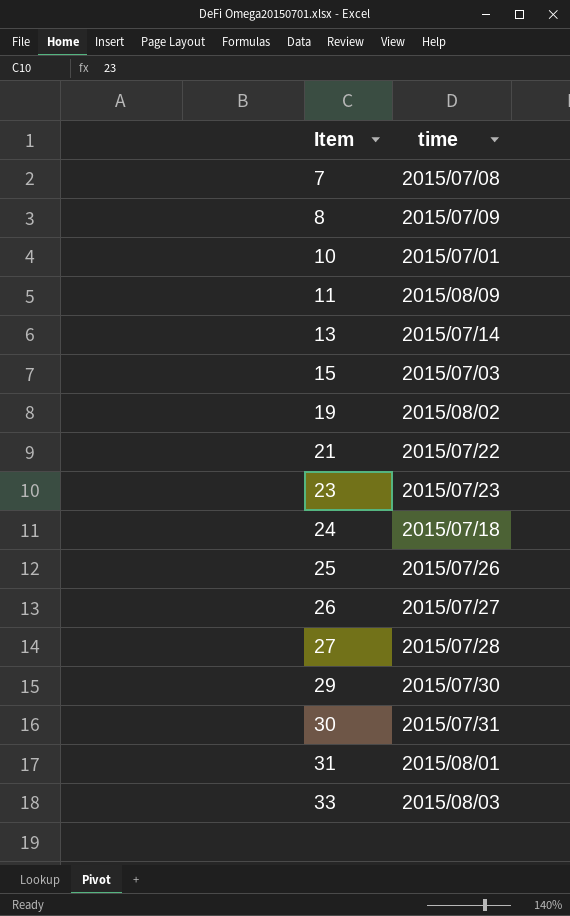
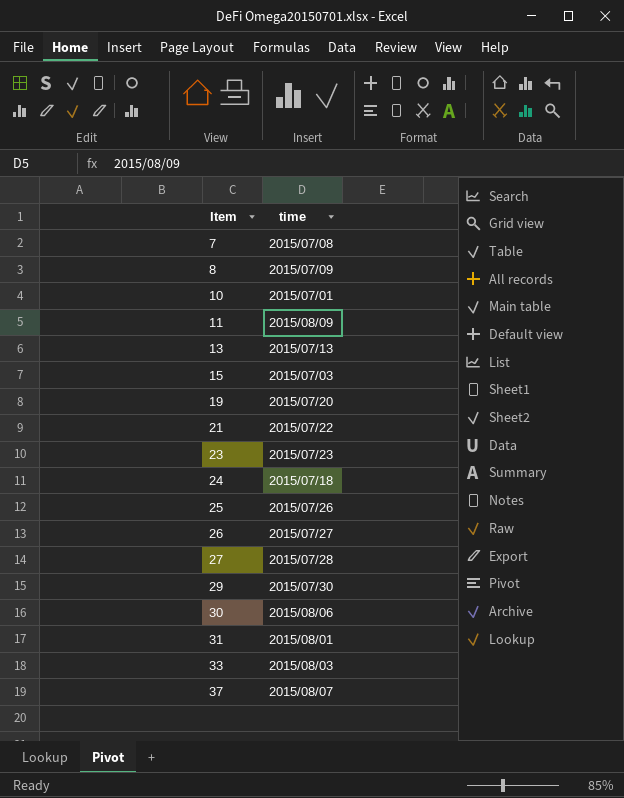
13 | time: 2015/07/14 -> 2015/07/13
19 | time: 2015/08/02 -> 2015/07/20
30 | time: 2015/07/31 -> 2015/08/06
row 37: none -> 2015/08/07

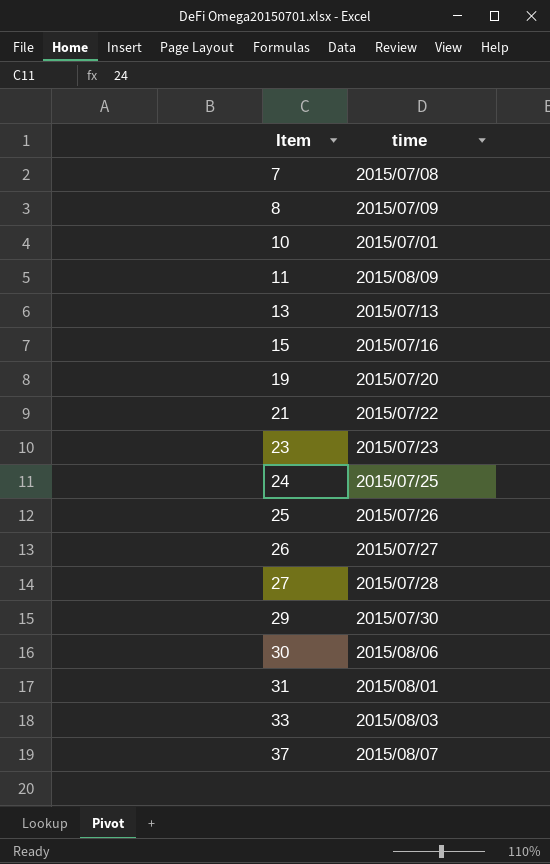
15 | time: 2015/07/03 -> 2015/07/16
24 | time: 2015/07/18 -> 2015/07/25

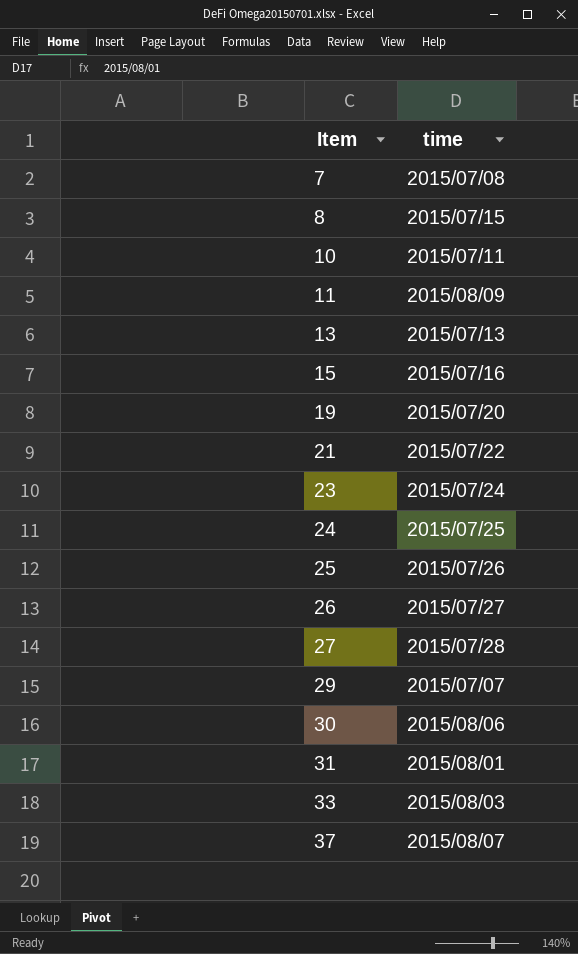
8 | time: 2015/07/09 -> 2015/07/15
10 | time: 2015/07/01 -> 2015/07/11
23 | time: 2015/07/23 -> 2015/07/24
29 | time: 2015/07/30 -> 2015/07/07

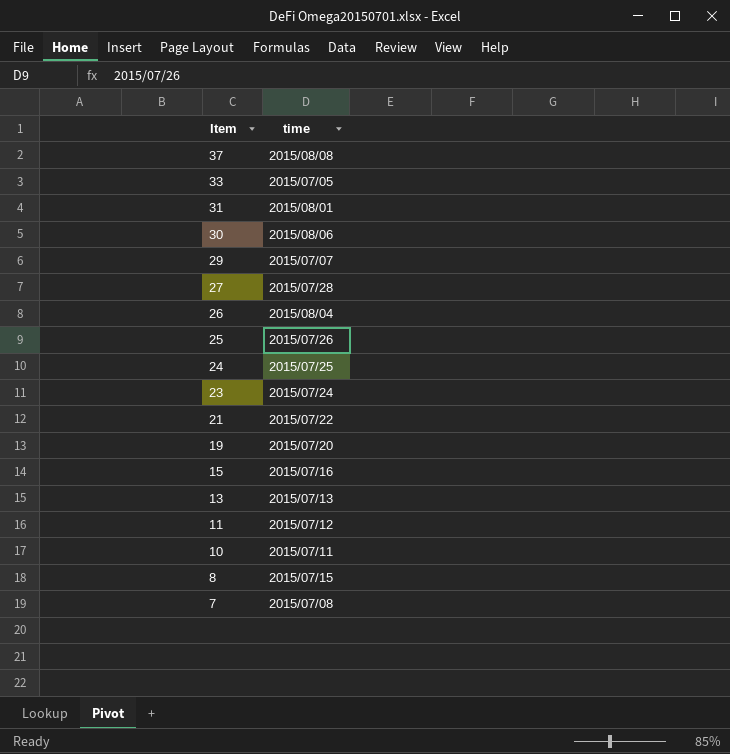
row order: Item ascending -> Item descending
37 | time: 2015/08/07 -> 2015/08/08
33 | time: 2015/08/03 -> 2015/07/05
26 | time: 2015/07/27 -> 2015/08/04
11 | time: 2015/08/09 -> 2015/07/12

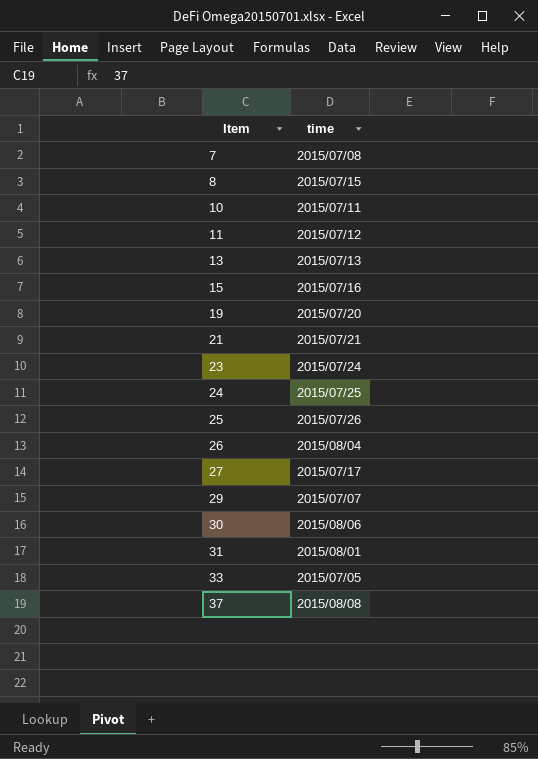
row order: Item descending -> Item ascending
21 | time: 2015/07/22 -> 2015/07/21
27 | time: 2015/07/28 -> 2015/07/17

